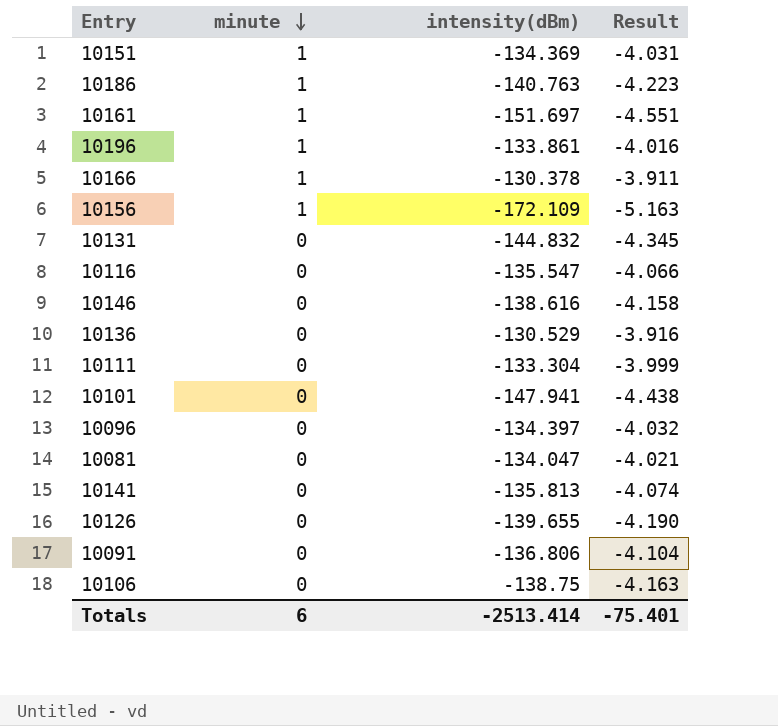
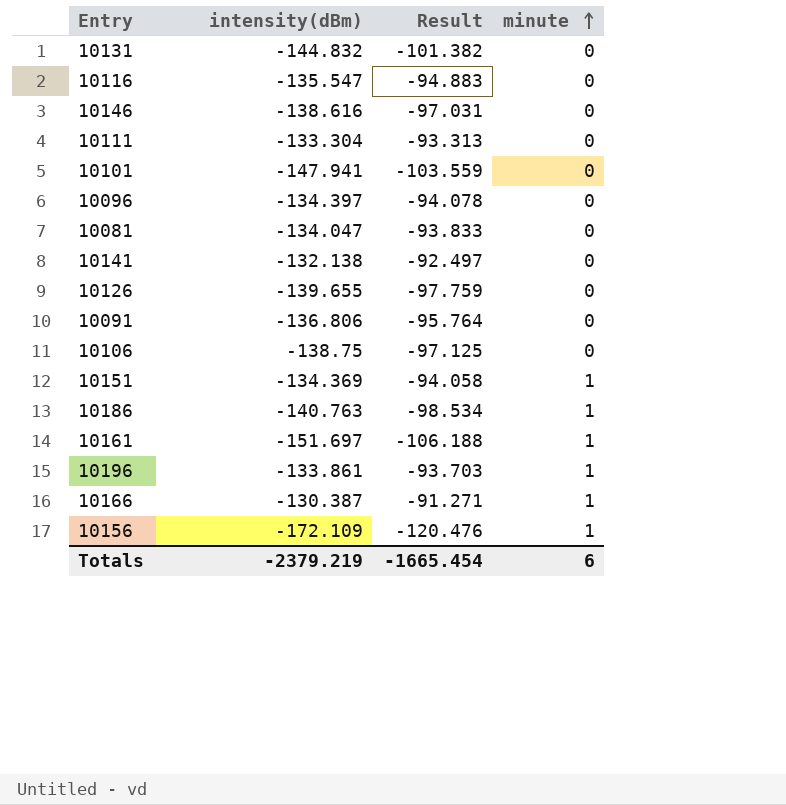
row order: minute descending -> minute ascending
column Result | formula: [intensity(dBm)] * 0.03 -> [intensity(dBm)] * 0.7
column minute | position: 2 -> 4
row 10136: 0 | -130.529 | -3.916 -> none
10141 | intensity(dBm): -135.813 -> -132.138
10166 | intensity(dBm): -130.378 -> -130.387
Totals | intensity(dBm): -2513.414 -> -2379.219
Totals | Result: -75.401 -> -1665.454

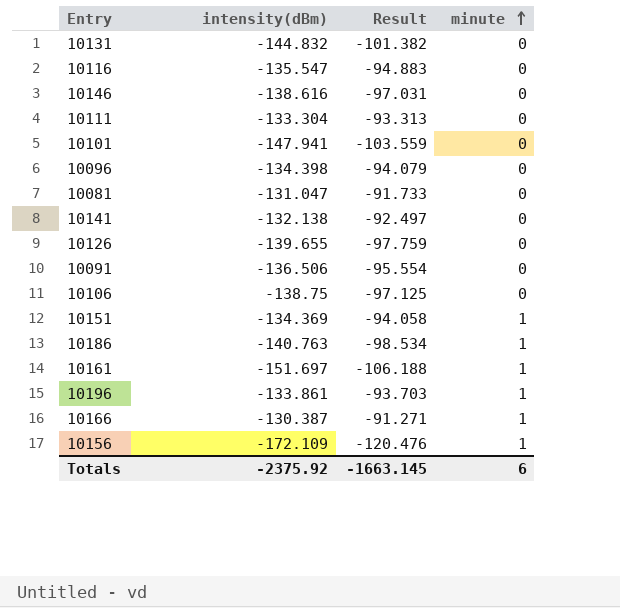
10096 | intensity(dBm): -134.397 -> -134.398
10096 | Result: -94.078 -> -94.079
10081 | intensity(dBm): -134.047 -> -131.047
10081 | Result: -93.833 -> -91.733
10091 | intensity(dBm): -136.806 -> -136.506
10091 | Result: -95.764 -> -95.554
Totals | intensity(dBm): -2379.219 -> -2375.92
Totals | Result: -1665.454 -> -1663.145

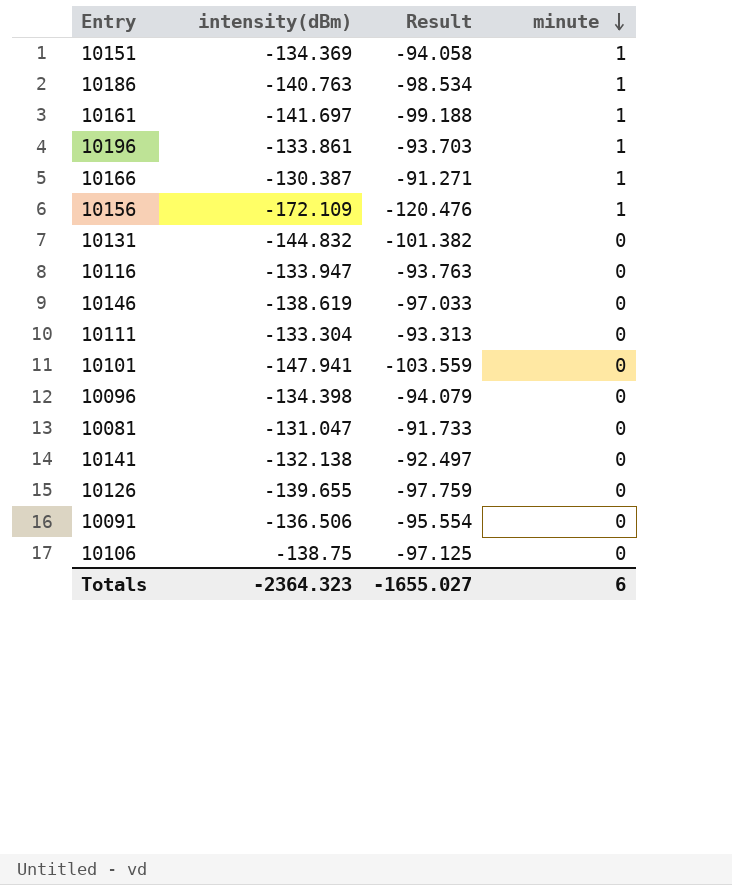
row order: minute ascending -> minute descending
10161 | intensity(dBm): -151.697 -> -141.697
10161 | Result: -106.188 -> -99.188
10116 | intensity(dBm): -135.547 -> -133.947
10116 | Result: -94.883 -> -93.763
10146 | intensity(dBm): -138.616 -> -138.619
10146 | Result: -97.031 -> -97.033
Totals | intensity(dBm): -2375.92 -> -2364.323
Totals | Result: -1663.145 -> -1655.027

